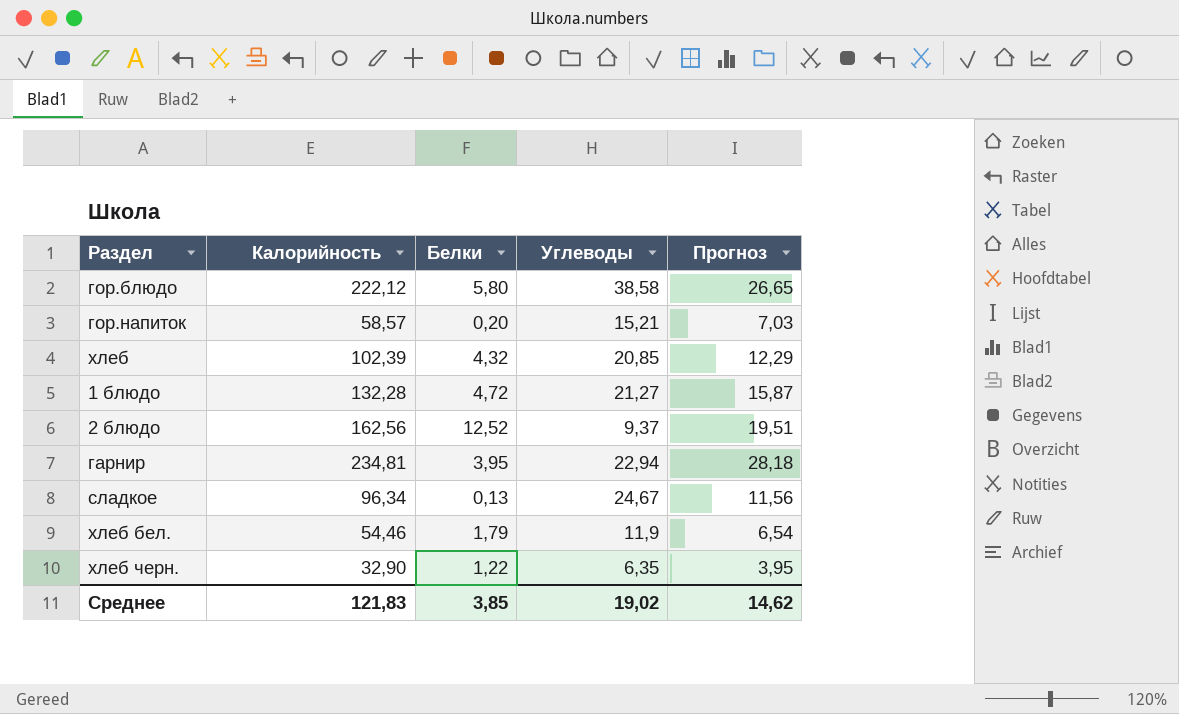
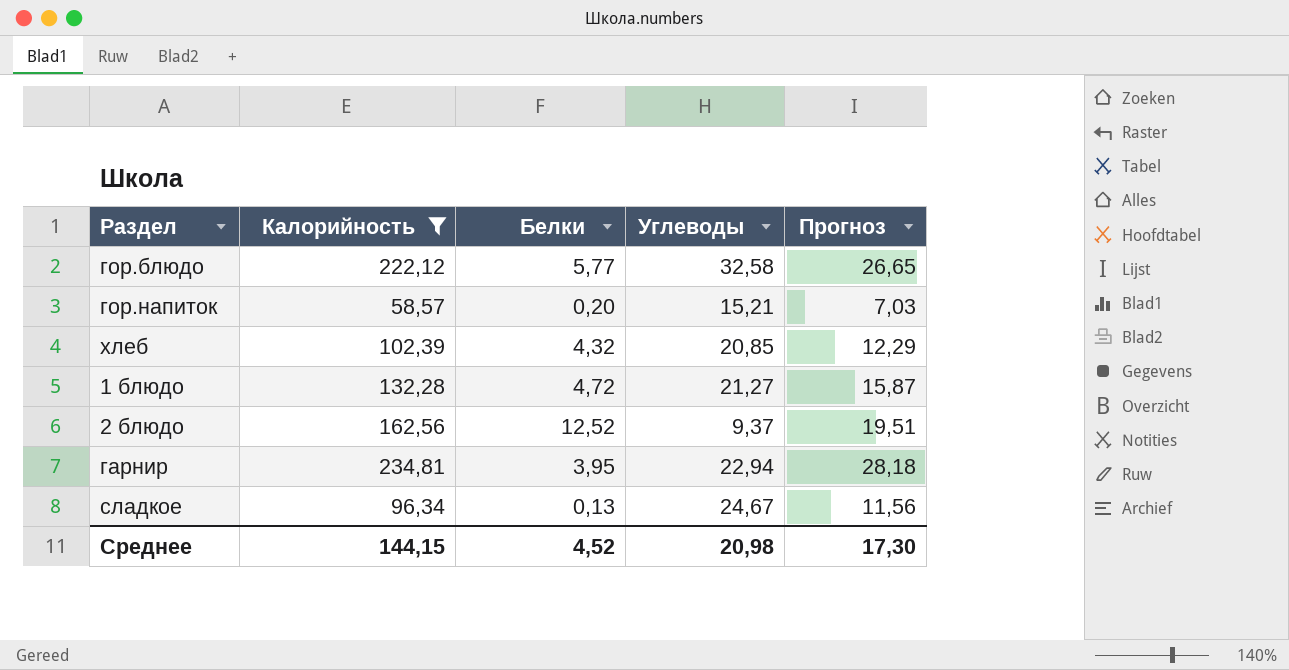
filter: none -> Калорийность >= 58,57
гор.блюдо | Белки: 5,80 -> 5,77
гор.блюдо | Углеводы: 38,58 -> 32,58
Среднее | Калорийность: 121,83 -> 144,15
Среднее | Белки: 3,85 -> 4,52
Среднее | Углеводы: 19,02 -> 20,98
Среднее | Прогноз: 14,62 -> 17,30

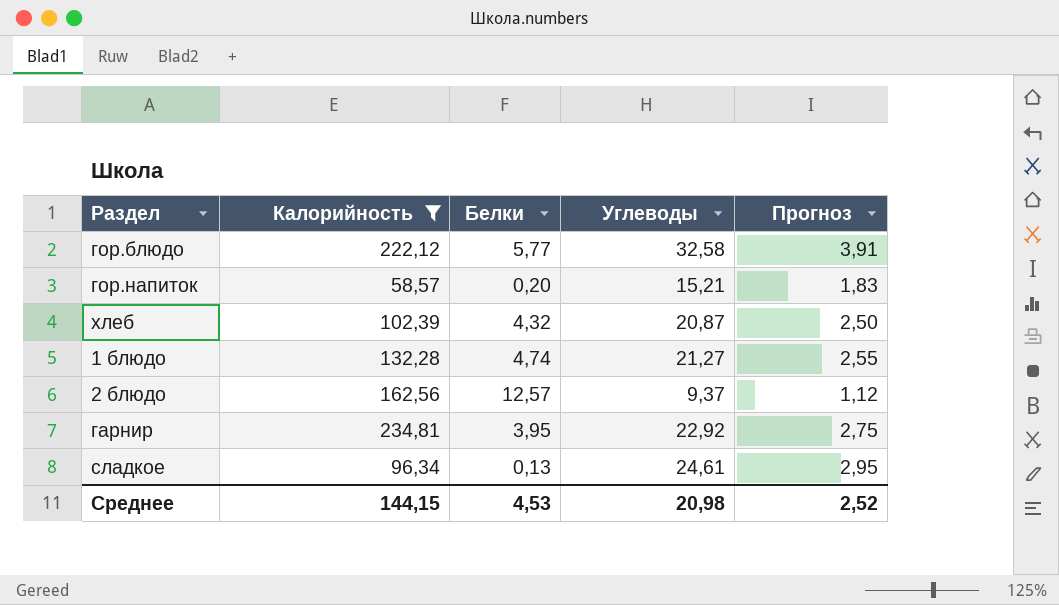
column Прогноз | formula: [Калорийность] * 0,12 -> [Углеводы] * 0,12
хлеб | Углеводы: 20,85 -> 20,87
1 блюдо | Белки: 4,72 -> 4,74
2 блюдо | Белки: 12,52 -> 12,57
гарнир | Углеводы: 22,94 -> 22,92
сладкое | Углеводы: 24,67 -> 24,61
Среднее | Белки: 4,52 -> 4,53
Среднее | Прогноз: 17,30 -> 2,52

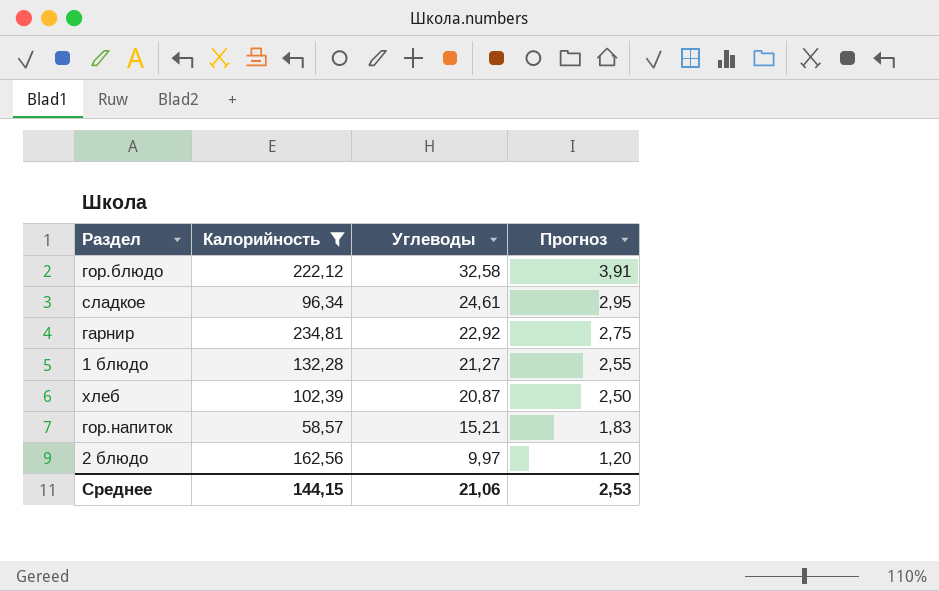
row order: none -> Углеводы descending
column Белки | position: 3 -> none
2 блюдо | Углеводы: 9,37 -> 9,97
2 блюдо | Прогноз: 1,12 -> 1,20
Среднее | Углеводы: 20,98 -> 21,06
Среднее | Прогноз: 2,52 -> 2,53

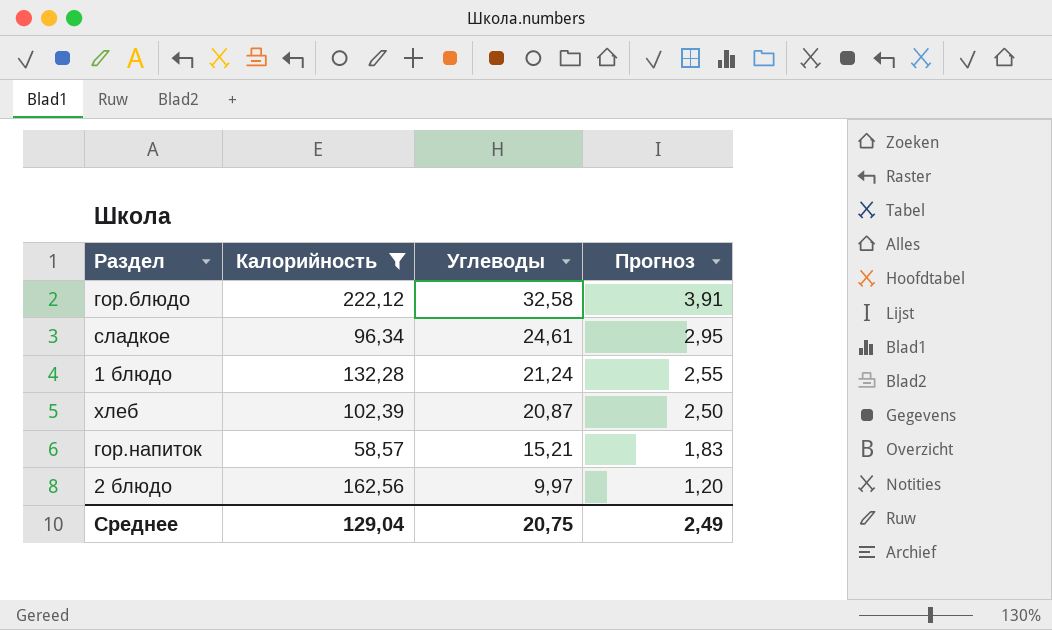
row гарнир: 234,81 | 22,92 | 2,75 -> none
1 блюдо | Углеводы: 21,27 -> 21,24
Среднее | Калорийность: 144,15 -> 129,04
Среднее | Углеводы: 21,06 -> 20,75
Среднее | Прогноз: 2,53 -> 2,49

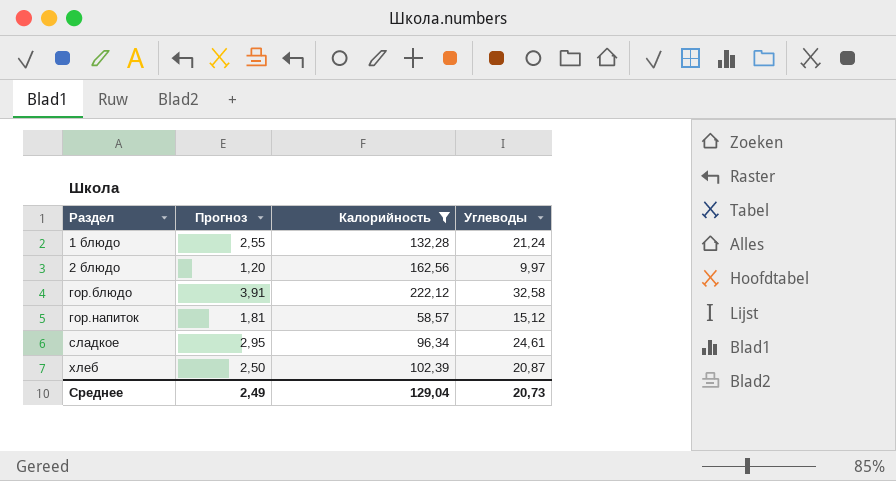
row order: Углеводы descending -> Раздел ascending
column Прогноз | position: 4 -> 2
гор.напиток | Прогноз: 1,83 -> 1,81
гор.напиток | Углеводы: 15,21 -> 15,12
Среднее | Углеводы: 20,75 -> 20,73

